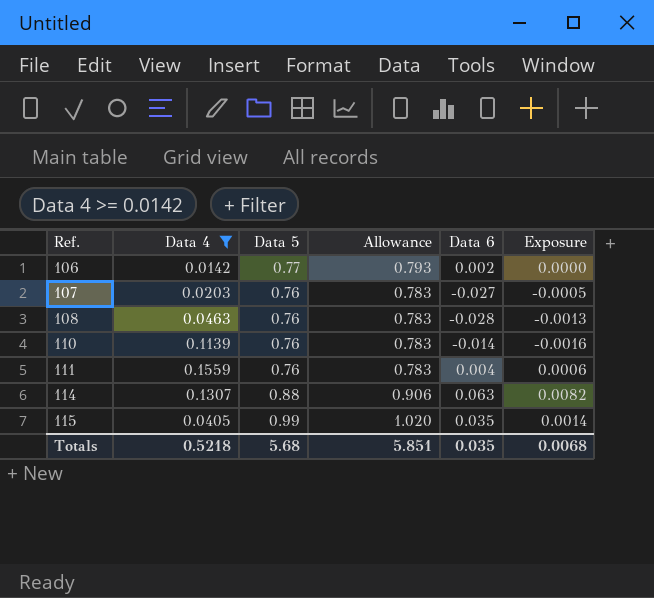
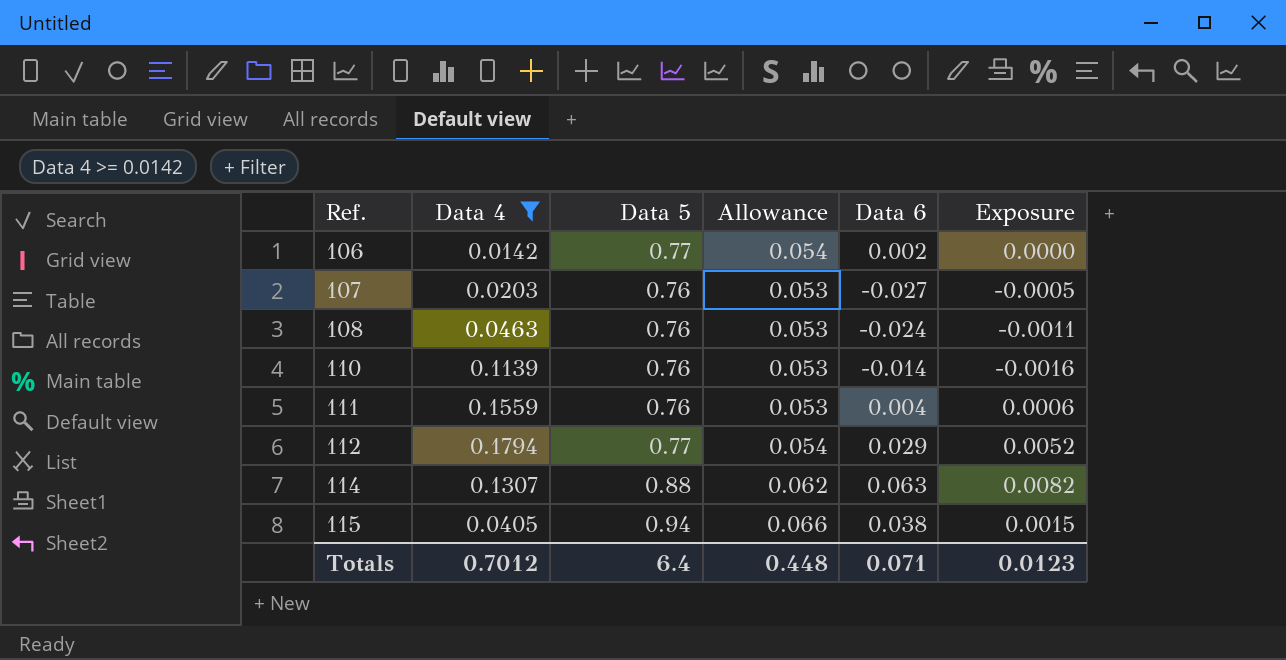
column Allowance | formula: [Data 5] * 1.03 -> [Data 5] * 0.07
108 | Data 6: -0.028 -> -0.024
108 | Exposure: -0.0013 -> -0.0011
row 112: none -> 0.1794 | 0.77 | 0.054 | 0.029 | 0.0052
115 | Data 5: 0.99 -> 0.94
115 | Data 6: 0.035 -> 0.038
115 | Exposure: 0.0014 -> 0.0015
Totals | Data 4: 0.5218 -> 0.7012
Totals | Data 5: 5.68 -> 6.4
Totals | Allowance: 5.851 -> 0.448
Totals | Data 6: 0.035 -> 0.071
Totals | Exposure: 0.0068 -> 0.0123

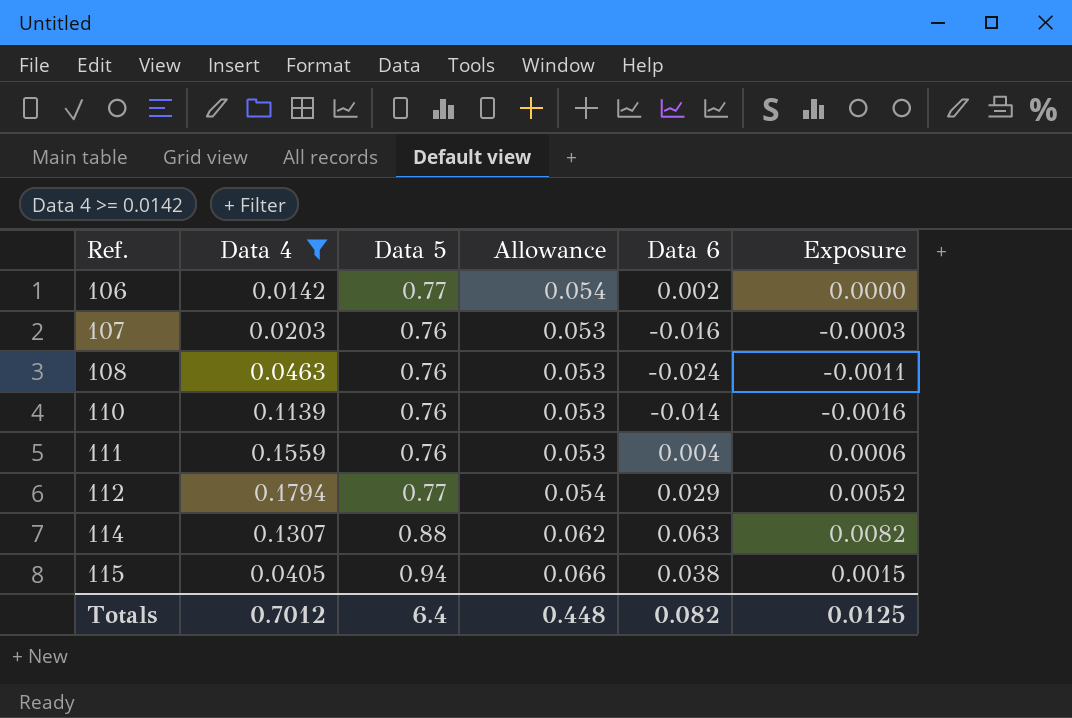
107 | Data 6: -0.027 -> -0.016
107 | Exposure: -0.0005 -> -0.0003
Totals | Data 6: 0.071 -> 0.082
Totals | Exposure: 0.0123 -> 0.0125

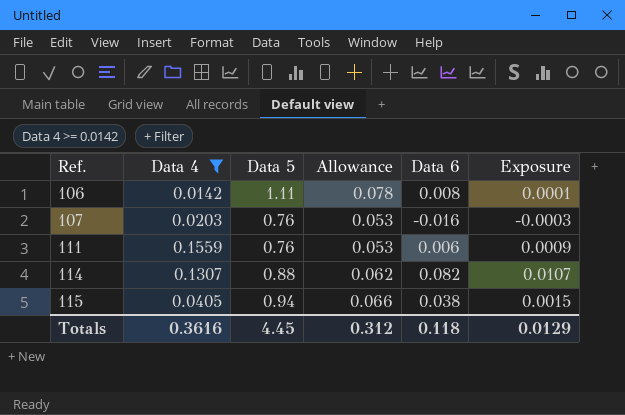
row 108: 0.0463 | 0.76 | 0.053 | -0.024 | -0.0011 -> none
row 110: 0.1139 | 0.76 | 0.053 | -0.014 | -0.0016 -> none
row 112: 0.1794 | 0.77 | 0.054 | 0.029 | 0.0052 -> none
106 | Data 5: 0.77 -> 1.11
106 | Allowance: 0.054 -> 0.078
106 | Data 6: 0.002 -> 0.008
106 | Exposure: 0.0000 -> 0.0001
111 | Data 6: 0.004 -> 0.006
111 | Exposure: 0.0006 -> 0.0009
114 | Data 6: 0.063 -> 0.082
114 | Exposure: 0.0082 -> 0.0107
Totals | Data 4: 0.7012 -> 0.3616
Totals | Data 5: 6.4 -> 4.45
Totals | Allowance: 0.448 -> 0.312
Totals | Data 6: 0.082 -> 0.118
Totals | Exposure: 0.0125 -> 0.0129

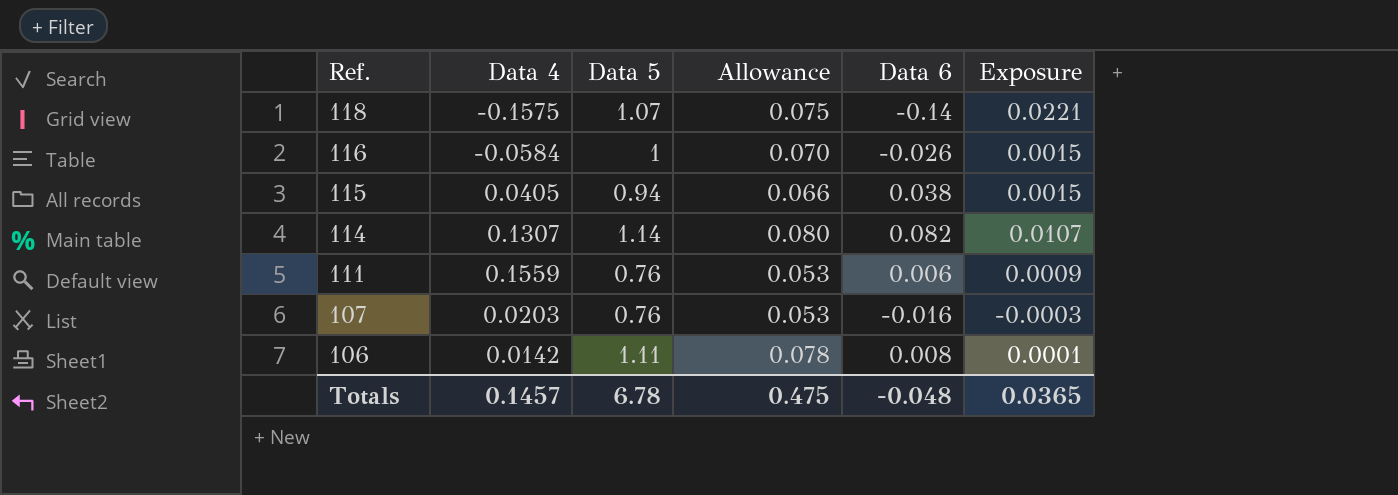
filter: Data 4 >= 0.0142 -> none
row order: Ref. ascending -> Ref. descending
114 | Data 5: 0.88 -> 1.14
114 | Allowance: 0.062 -> 0.080
Totals | Data 4: 0.3616 -> 0.1457
Totals | Data 5: 4.45 -> 6.78
Totals | Allowance: 0.312 -> 0.475
Totals | Data 6: 0.118 -> -0.048
Totals | Exposure: 0.0129 -> 0.0365

